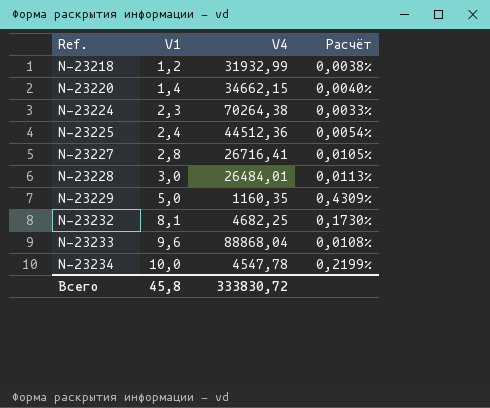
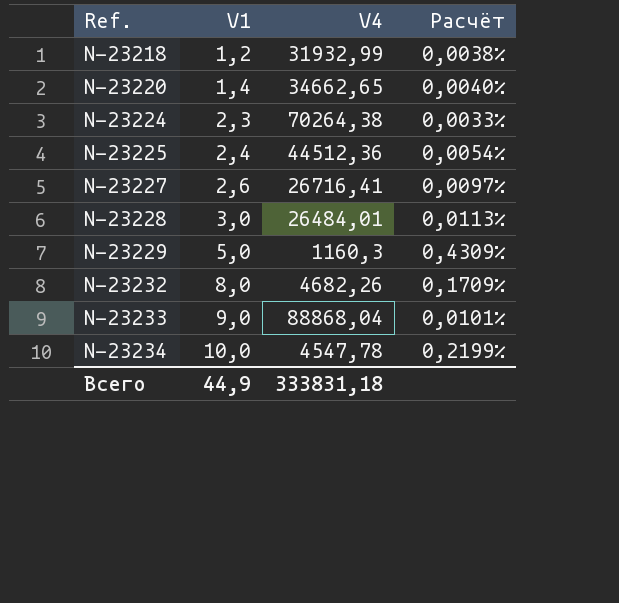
N-23220 | V4: 34662,15 -> 34662,65
N-23227 | V1: 2,8 -> 2,6
N-23227 | Расчёт: 0,0105% -> 0,0097%
N-23229 | V4: 1160,35 -> 1160,3
N-23232 | V1: 8,1 -> 8,0
N-23232 | V4: 4682,25 -> 4682,26
N-23232 | Расчёт: 0,1730% -> 0,1709%
N-23233 | V1: 9,6 -> 9,0
N-23233 | Расчёт: 0,0108% -> 0,0101%
Всего | V1: 45,8 -> 44,9
Всего | V4: 333830,72 -> 333831,18

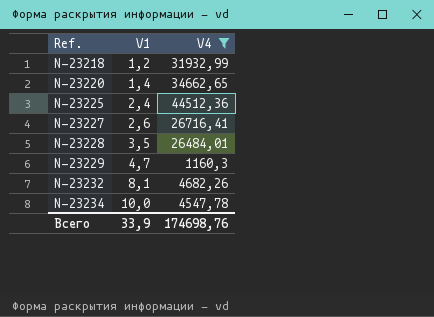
filter: none -> V4 <= 44512,36
column Расчёт | formula: [V1] / [V4] -> none
N-23228 | V1: 3,0 -> 3,5
N-23229 | V1: 5,0 -> 4,7
N-23232 | V1: 8,0 -> 8,1
Всего | V1: 44,9 -> 33,9
Всего | V4: 333831,18 -> 174698,76

